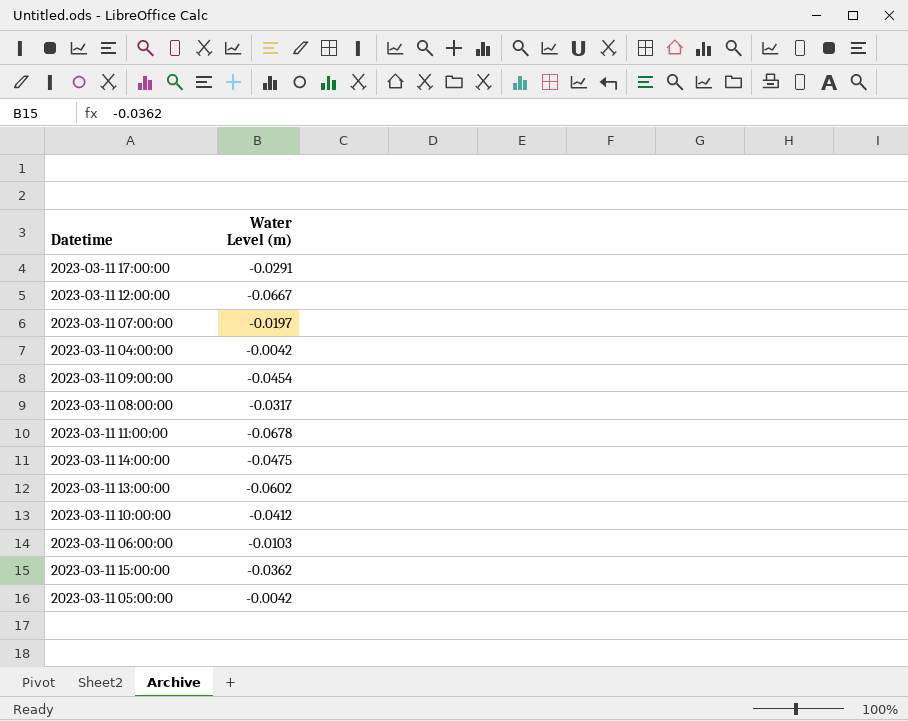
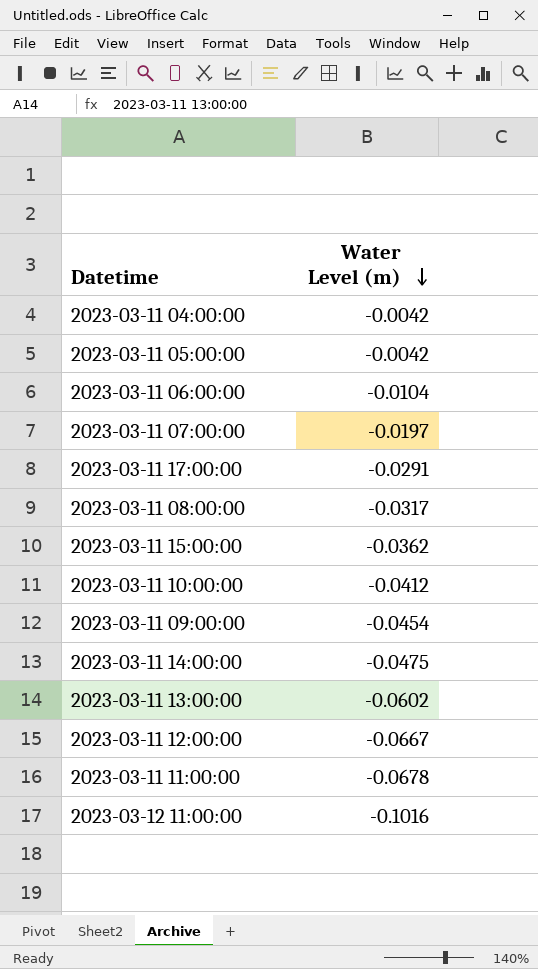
row order: none -> Water Level (m) descending
2023-03-11 06:00:00 | Water Level (m): -0.0103 -> -0.0104
row 2023-03-12 11:00:00: none -> -0.1016

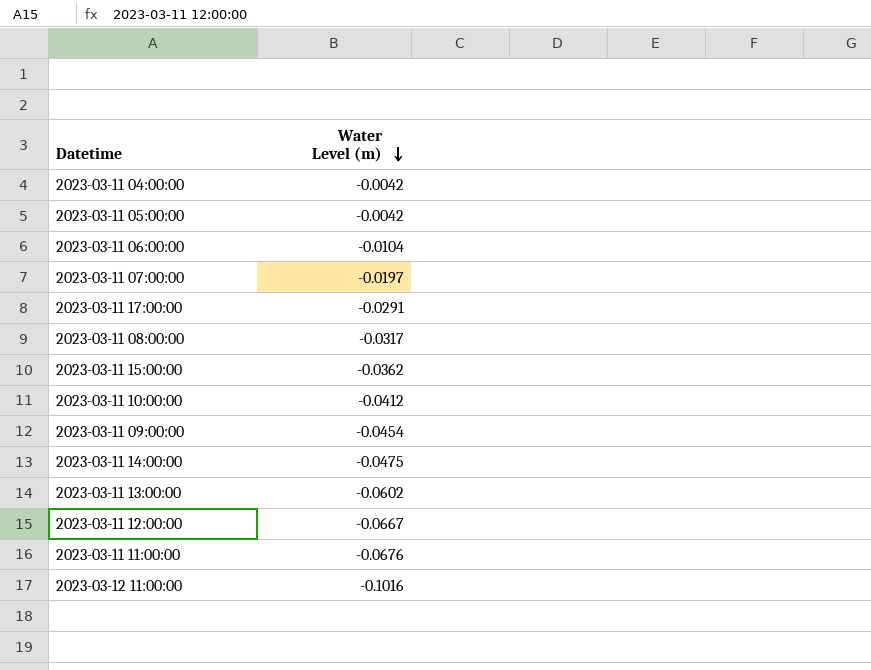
2023-03-11 11:00:00 | Water Level (m): -0.0678 -> -0.0676

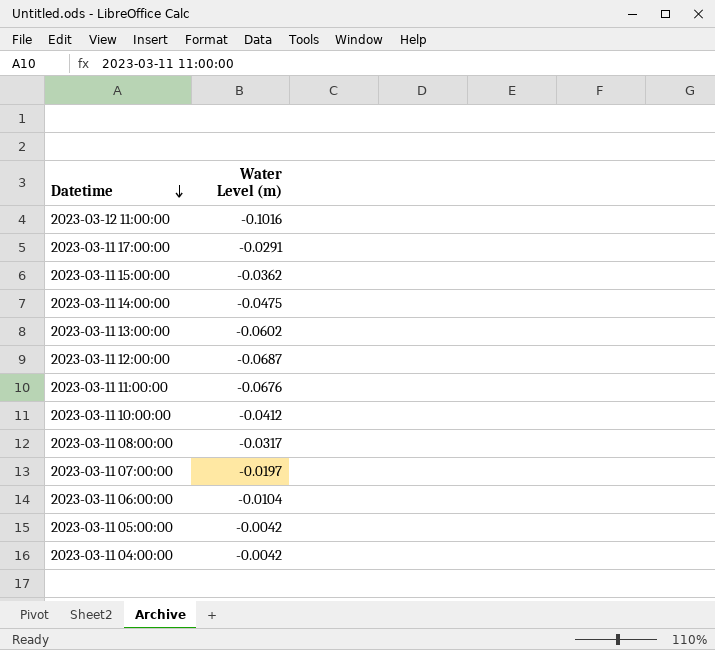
row order: Water Level (m) descending -> Datetime descending
row 2023-03-11 09:00:00: -0.0454 -> none
2023-03-11 12:00:00 | Water Level (m): -0.0667 -> -0.0687

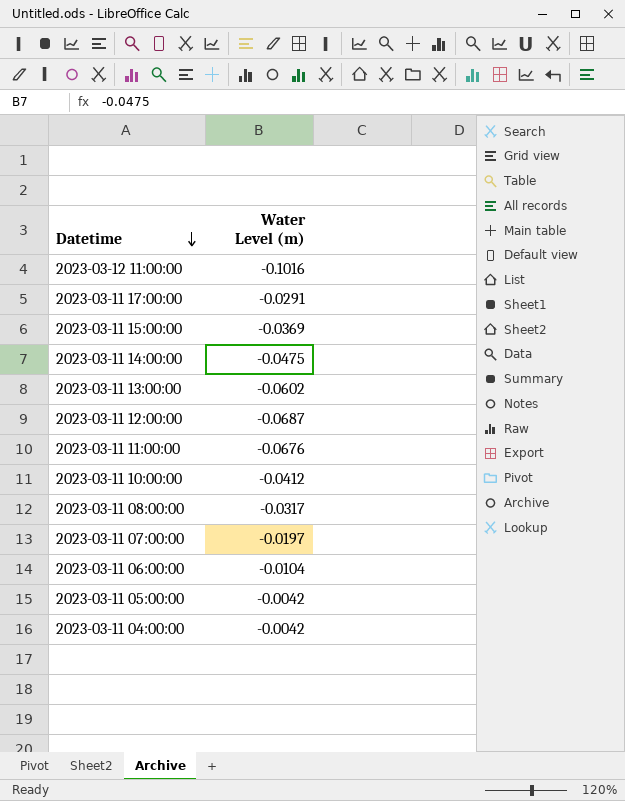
2023-03-11 15:00:00 | Water Level (m): -0.0362 -> -0.0369

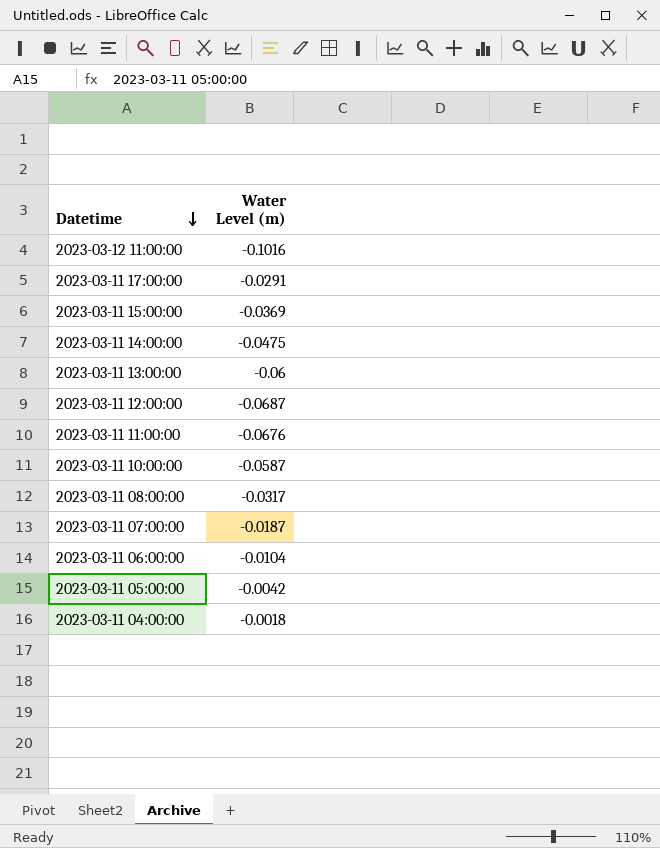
2023-03-11 13:00:00 | Water Level (m): -0.0602 -> -0.06
2023-03-11 10:00:00 | Water Level (m): -0.0412 -> -0.0587
2023-03-11 07:00:00 | Water Level (m): -0.0197 -> -0.0187
2023-03-11 04:00:00 | Water Level (m): -0.0042 -> -0.0018

